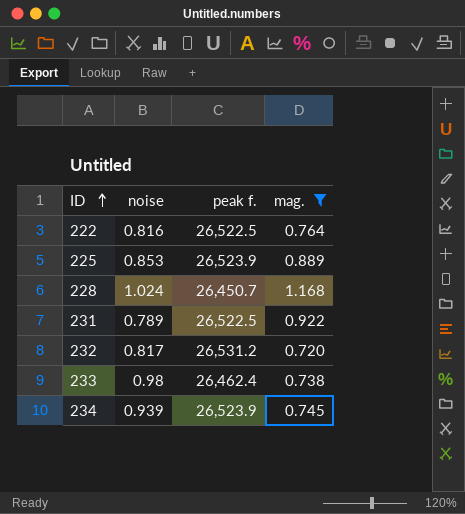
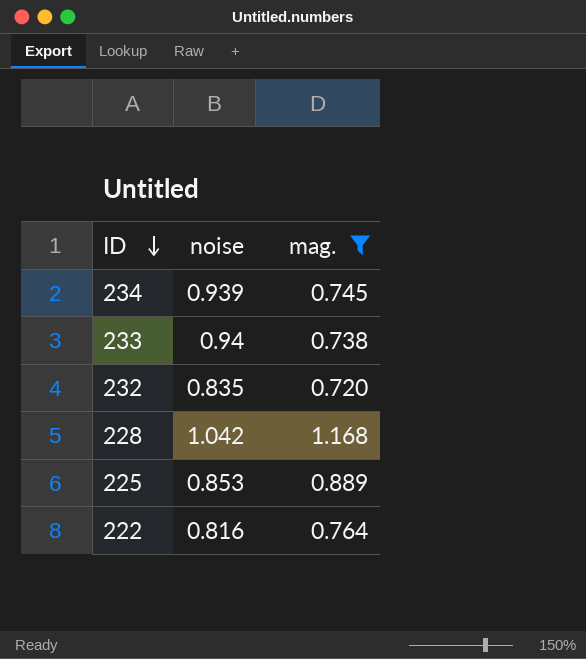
row order: ID ascending -> ID descending
column peak f. | position: 3 -> none
row 231: 0.789 | 26,522.5 | 0.922 -> none
233 | noise: 0.98 -> 0.94
232 | noise: 0.817 -> 0.835
228 | noise: 1.024 -> 1.042

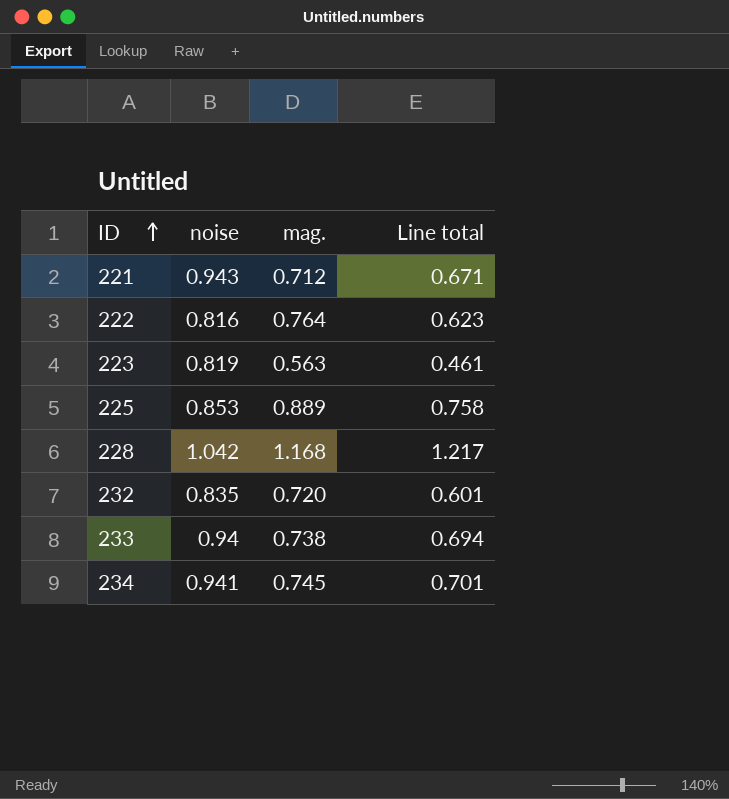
filter: mag. >= 0.720 -> none
row order: ID descending -> ID ascending
column Line total | formula: none -> [noise] * [mag.]
234 | noise: 0.939 -> 0.941

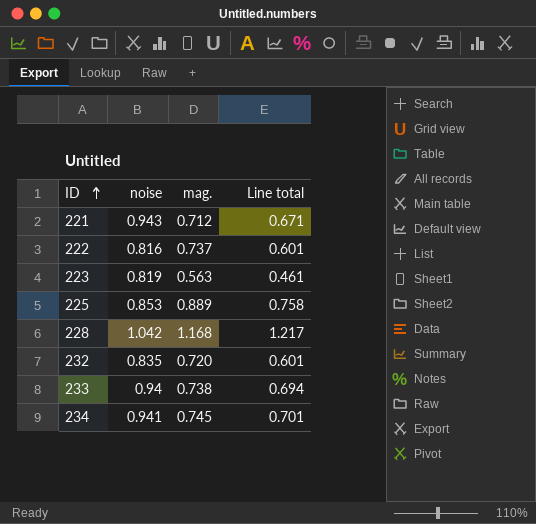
222 | mag.: 0.764 -> 0.737
222 | Line total: 0.623 -> 0.601

